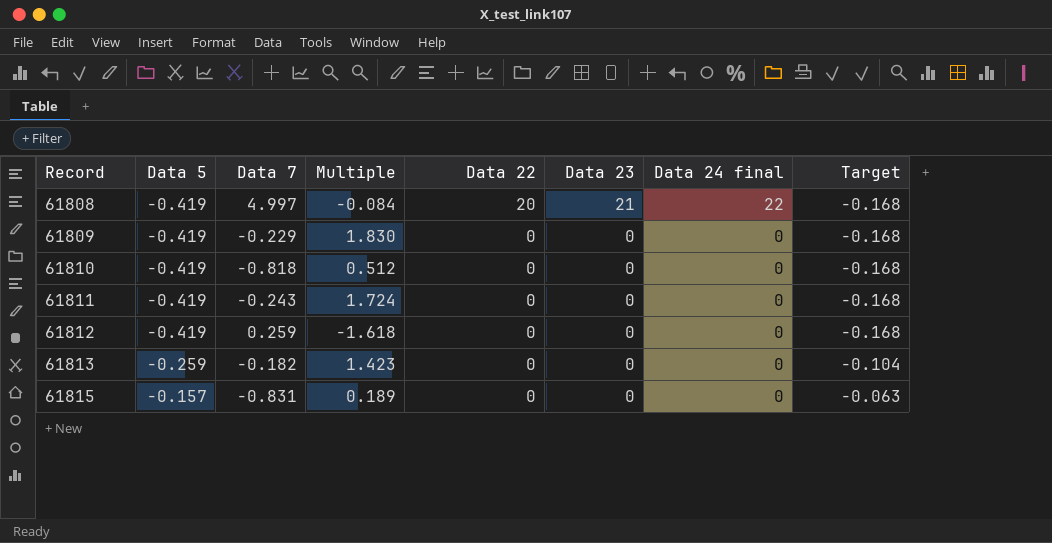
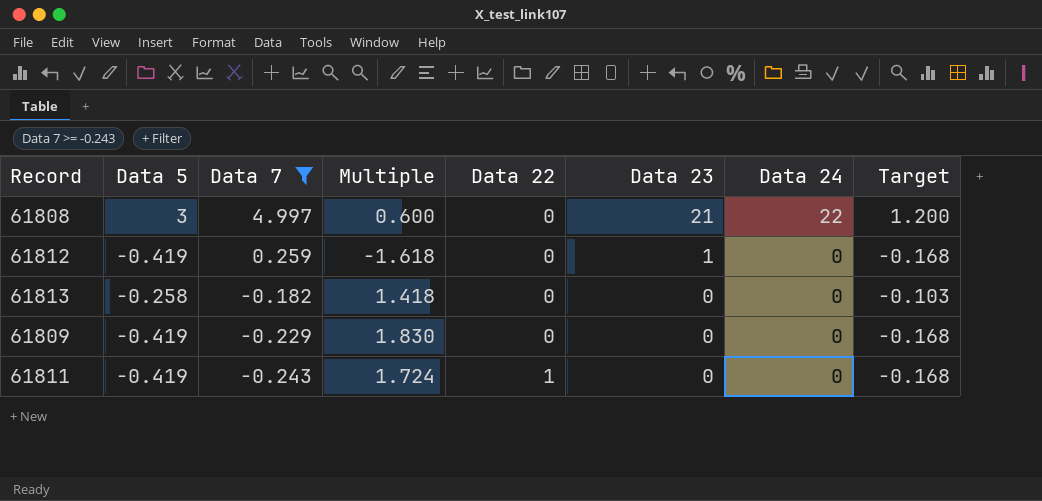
filter: none -> Data 7 >= -0.243
row order: Record ascending -> Data 7 descending
column name: Data 24 final -> Data 24
61808 | Data 5: -0.419 -> 3
61808 | Multiple: -0.084 -> 0.600
61808 | Data 22: 20 -> 0
61808 | Target: -0.168 -> 1.200
61812 | Data 23: 0 -> 1
61813 | Data 5: -0.259 -> -0.258
61813 | Multiple: 1.423 -> 1.418
61813 | Target: -0.104 -> -0.103
61811 | Data 22: 0 -> 1

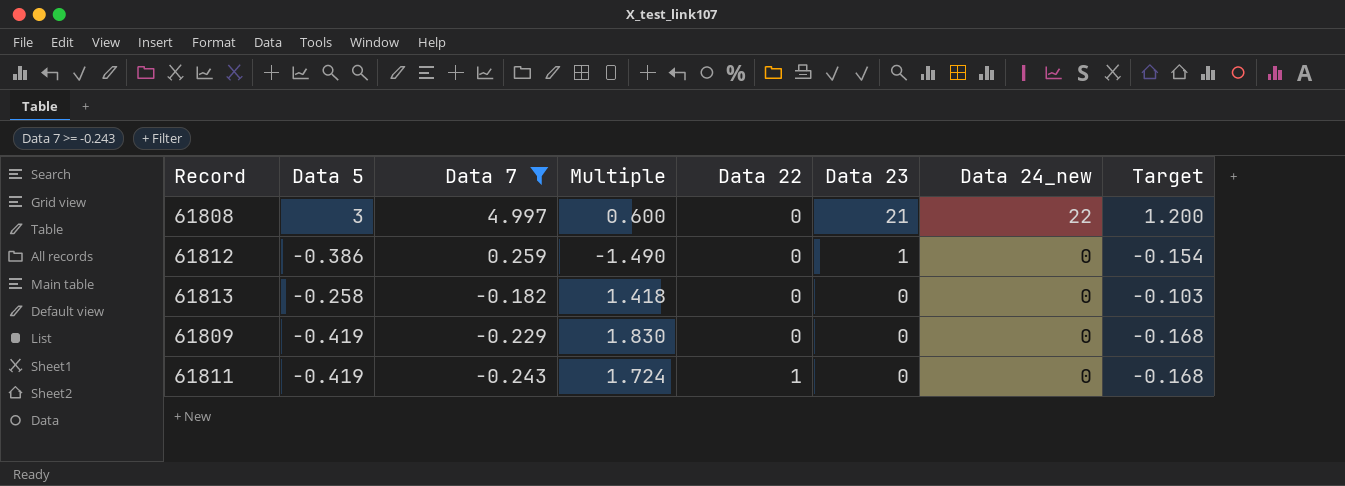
column name: Data 24 -> Data 24_new
61812 | Data 5: -0.419 -> -0.386
61812 | Multiple: -1.618 -> -1.490
61812 | Target: -0.168 -> -0.154

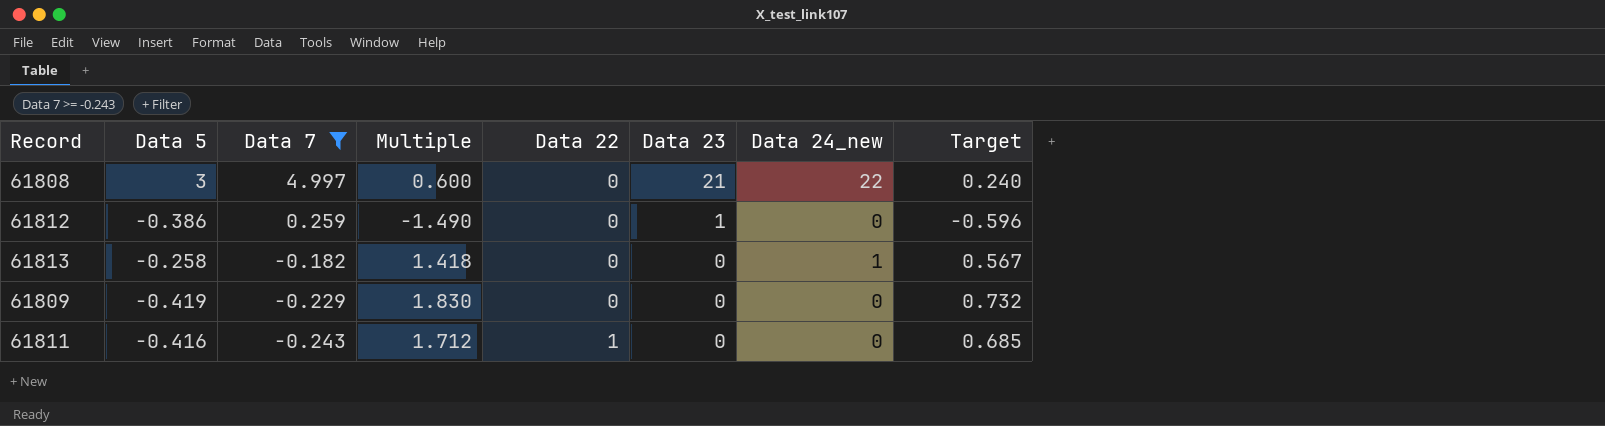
column Target | formula: [Data 5] * 0.4 -> [Multiple] * 0.4
61813 | Data 24_new: 0 -> 1
61811 | Data 5: -0.419 -> -0.416
61811 | Multiple: 1.724 -> 1.712

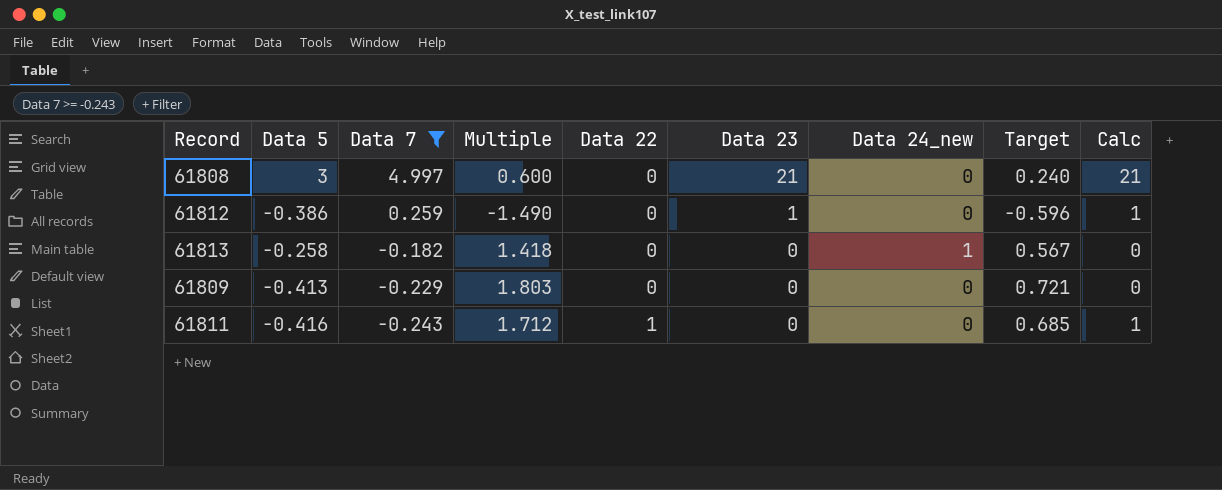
column Calc | formula: none -> [Data 22] + [Data 23]
61808 | Data 24_new: 22 -> 0
61809 | Data 5: -0.419 -> -0.413
61809 | Multiple: 1.830 -> 1.803
61809 | Target: 0.732 -> 0.721

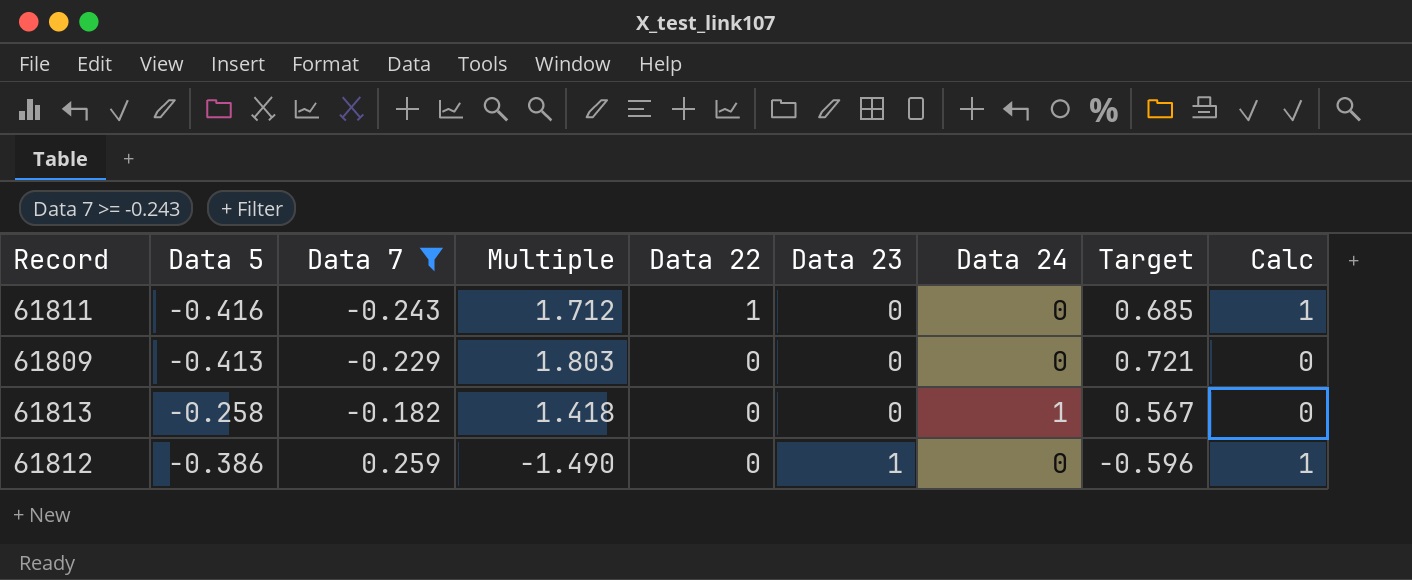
row order: Data 7 descending -> Data 7 ascending
column name: Data 24_new -> Data 24
row 61808: 3 | 4.997 | 0.600 | 0 | 21 | 0 | 0.240 | 21 -> none

